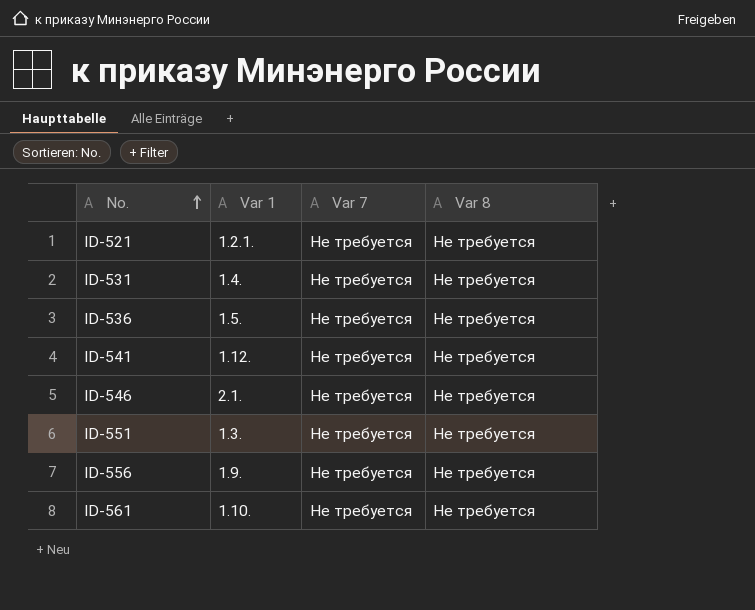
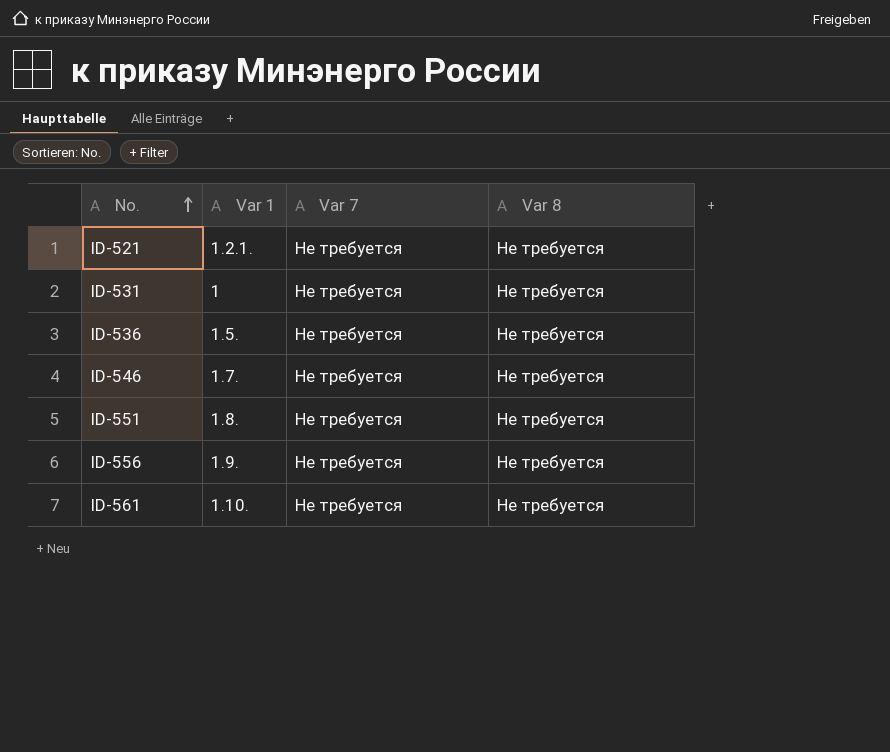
row ID-541: 1.12. | Не требуется | Не требуется -> none
ID-531 | Var 1: 1.4. -> 1
ID-546 | Var 1: 2.1. -> 1.7.
ID-551 | Var 1: 1.3. -> 1.8.

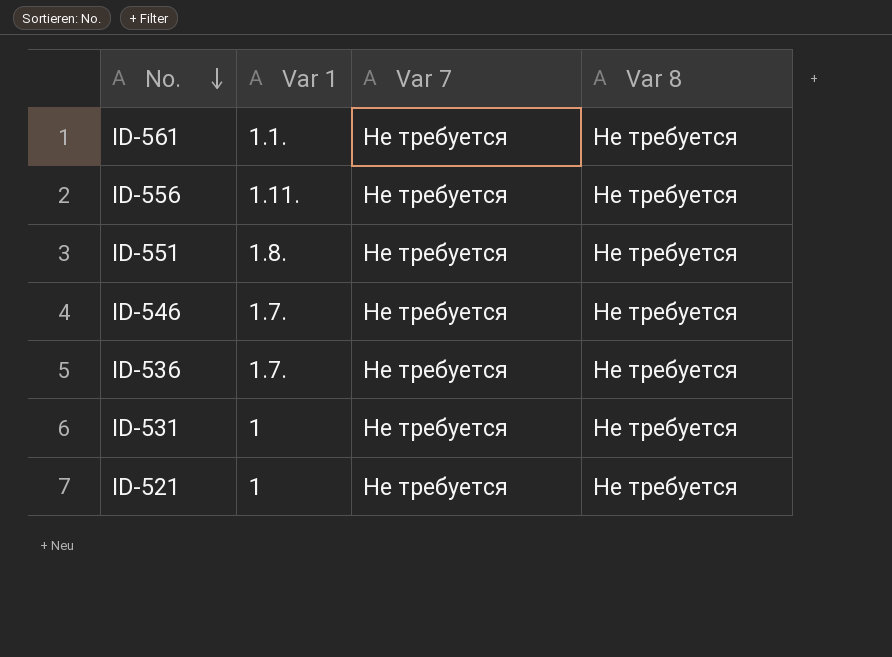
row order: No. ascending -> No. descending
ID-561 | Var 1: 1.10. -> 1.1.
ID-556 | Var 1: 1.9. -> 1.11.
ID-536 | Var 1: 1.5. -> 1.7.
ID-521 | Var 1: 1.2.1. -> 1

